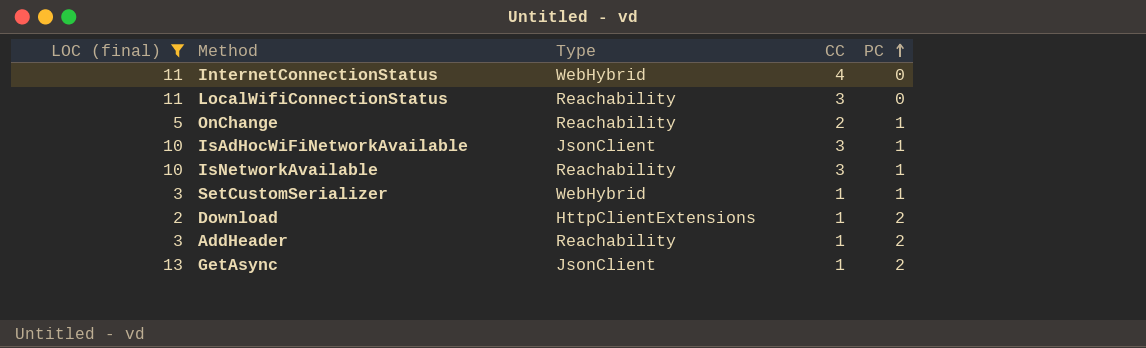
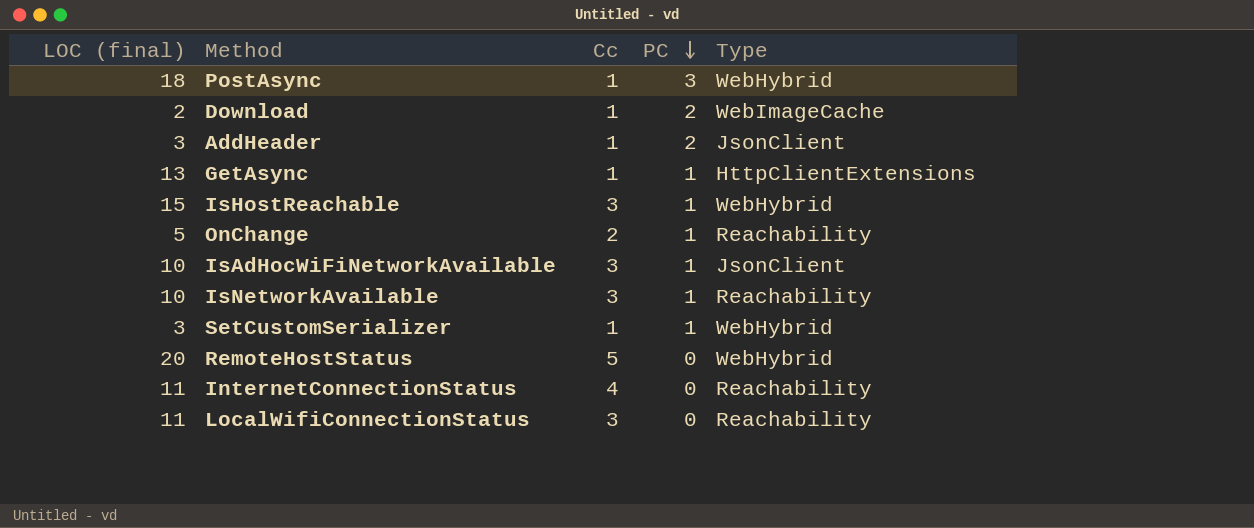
filter: LOC (final) <= 13 -> none
row order: PC ascending -> PC descending
column name: CC -> Cc
column Type | position: 3 -> 5
Download | Type: HttpClientExtensions -> WebImageCache
AddHeader | Type: Reachability -> JsonClient
GetAsync | PC: 2 -> 1
GetAsync | Type: JsonClient -> HttpClientExtensions
InternetConnectionStatus | Type: WebHybrid -> Reachability

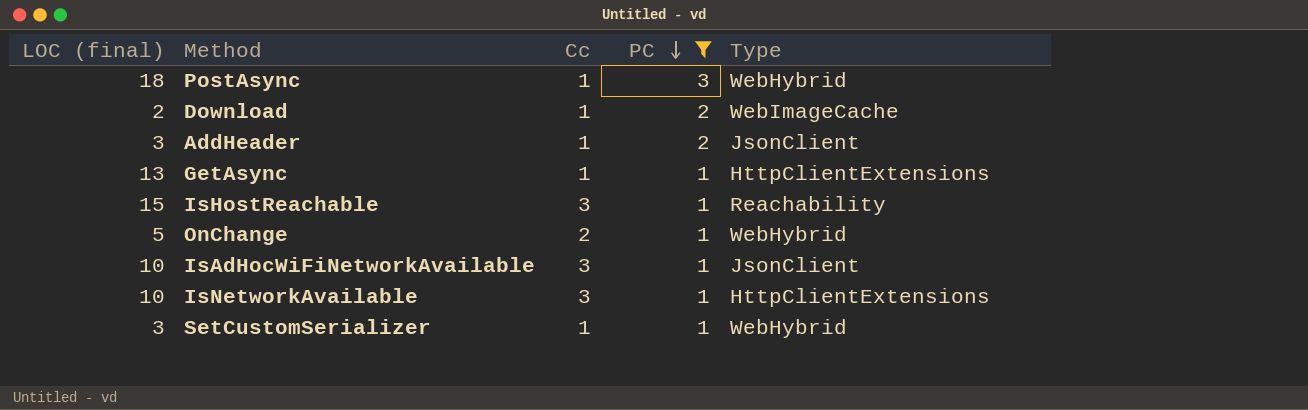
filter: none -> PC != 0
IsHostReachable | Type: WebHybrid -> Reachability
OnChange | Type: Reachability -> WebHybrid
IsNetworkAvailable | Type: Reachability -> HttpClientExtensions

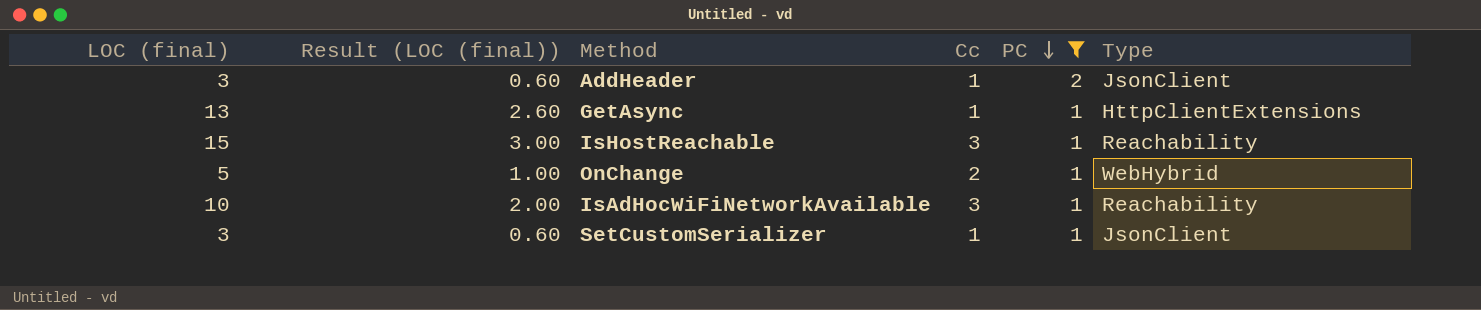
column Result (LOC (final)) | formula: none -> [LOC (final)] * 0.2
row PostAsync: 18 | 1 | 3 | WebHybrid -> none
row Download: 2 | 1 | 2 | WebImageCache -> none
row IsNetworkAvailable: 10 | 3 | 1 | HttpClientExtensions -> none
IsAdHocWiFiNetworkAvailable | Type: JsonClient -> Reachability
SetCustomSerializer | Type: WebHybrid -> JsonClient

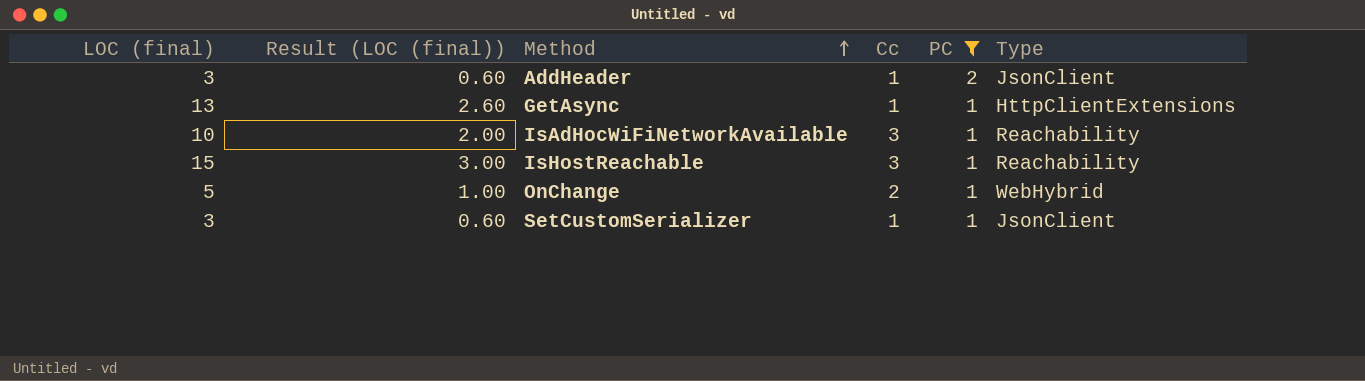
row order: PC descending -> Method ascending

